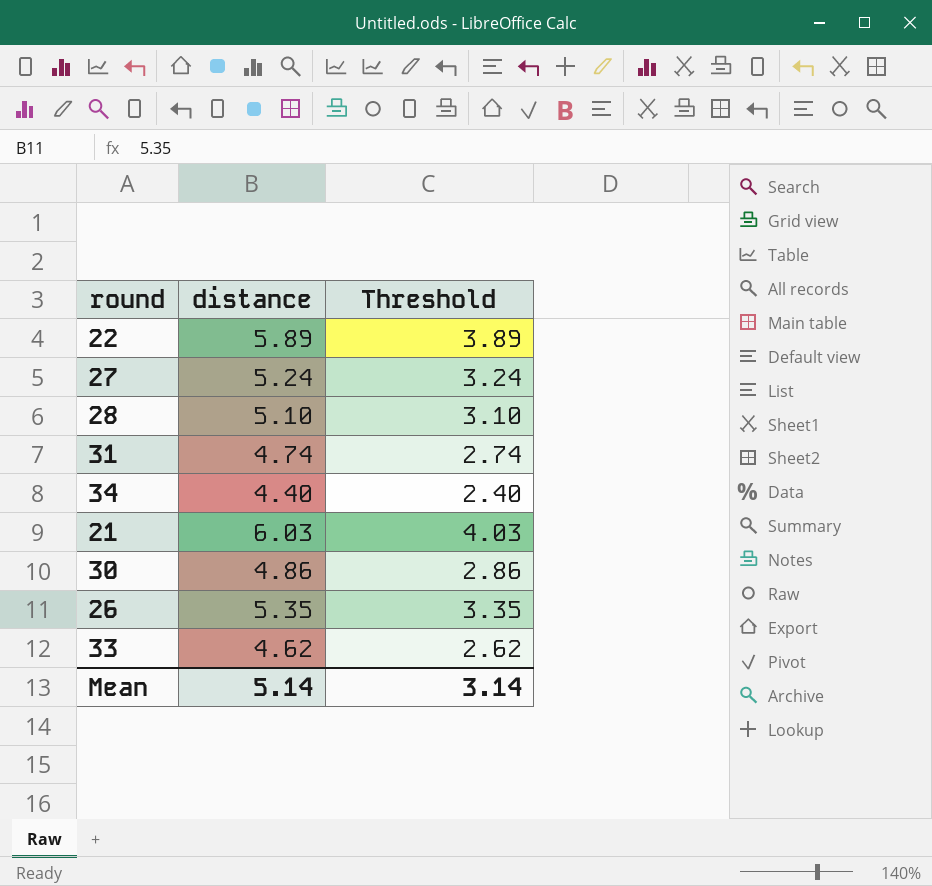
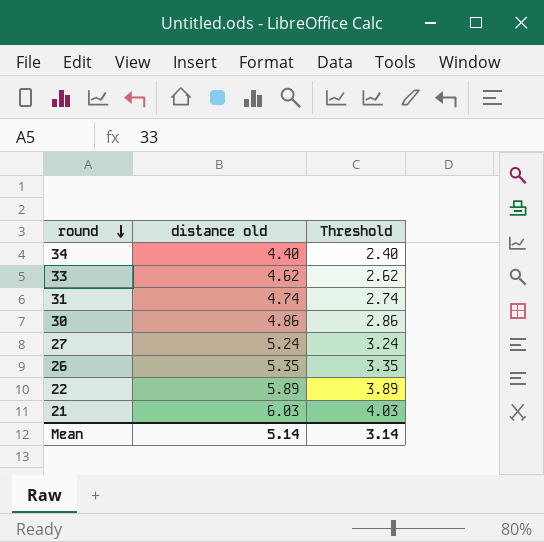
row order: none -> round descending
column name: distance -> distance old
row 28: 5.10 | 3.10 -> none

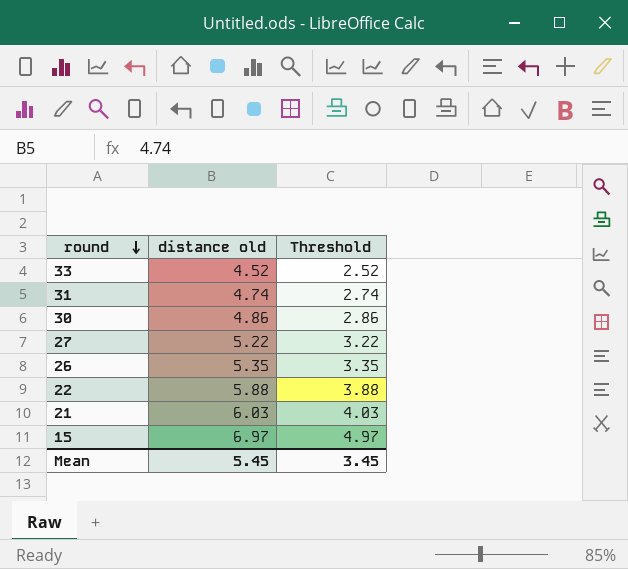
row 34: 4.40 | 2.40 -> none
33 | distance old: 4.62 -> 4.52
33 | Threshold: 2.62 -> 2.52
27 | distance old: 5.24 -> 5.22
27 | Threshold: 3.24 -> 3.22
22 | distance old: 5.89 -> 5.88
22 | Threshold: 3.89 -> 3.88
row 15: none -> 6.97 | 4.97
Mean | distance old: 5.14 -> 5.45
Mean | Threshold: 3.14 -> 3.45

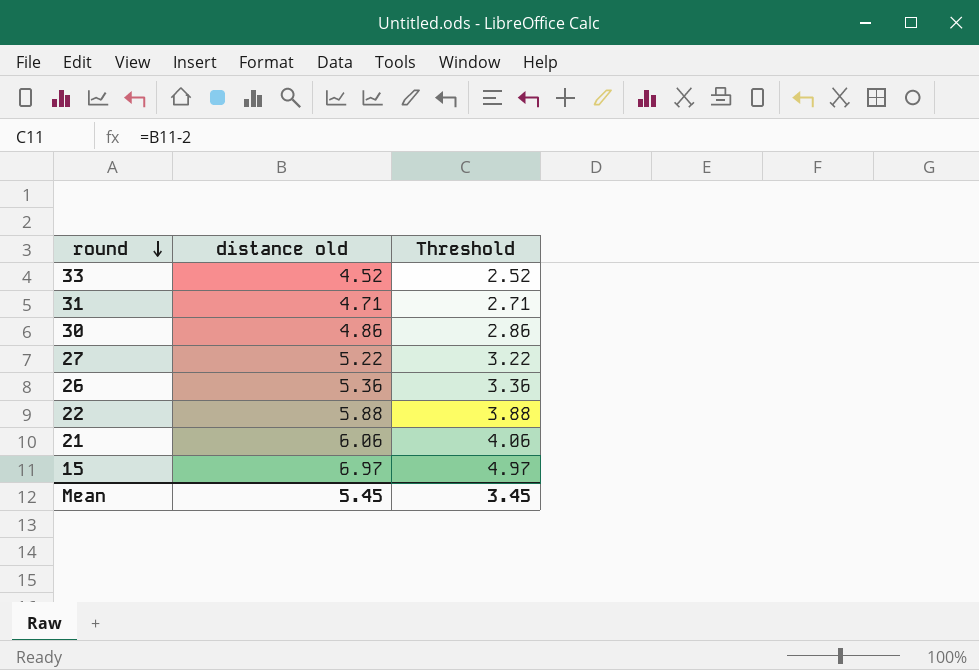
31 | distance old: 4.74 -> 4.71
31 | Threshold: 2.74 -> 2.71
26 | distance old: 5.35 -> 5.36
26 | Threshold: 3.35 -> 3.36
21 | distance old: 6.03 -> 6.06
21 | Threshold: 4.03 -> 4.06

